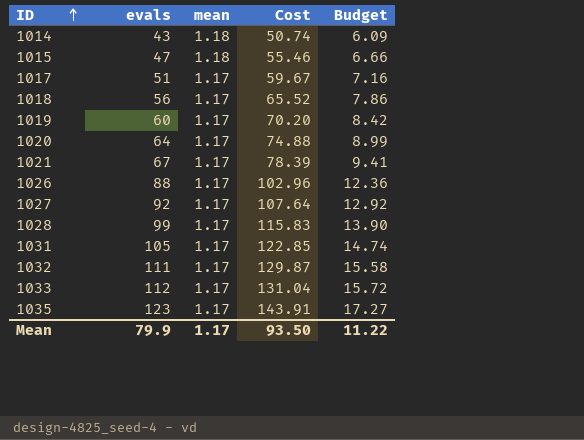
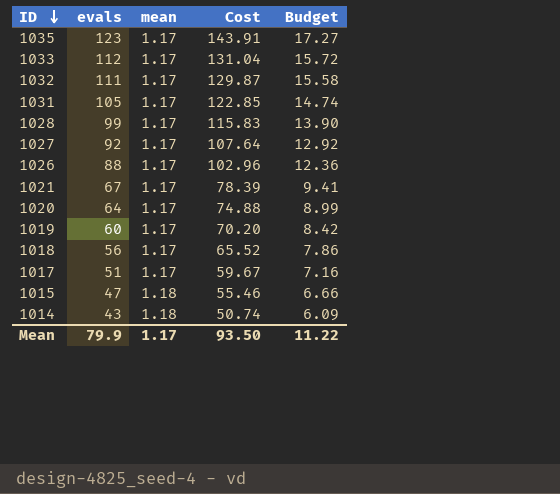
row order: ID ascending -> ID descending

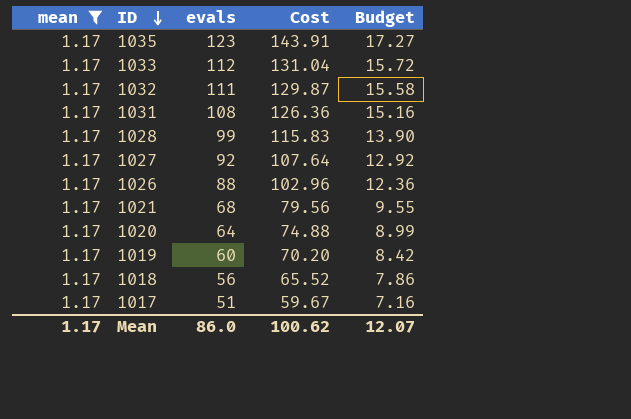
filter: none -> mean = 1.17
column mean | position: 3 -> 1
1031 | evals: 105 -> 108
1031 | Cost: 122.85 -> 126.36
1031 | Budget: 14.74 -> 15.16
1021 | evals: 67 -> 68
1021 | Cost: 78.39 -> 79.56
1021 | Budget: 9.41 -> 9.55
Mean | evals: 79.9 -> 86.0
Mean | Cost: 93.50 -> 100.62
Mean | Budget: 11.22 -> 12.07

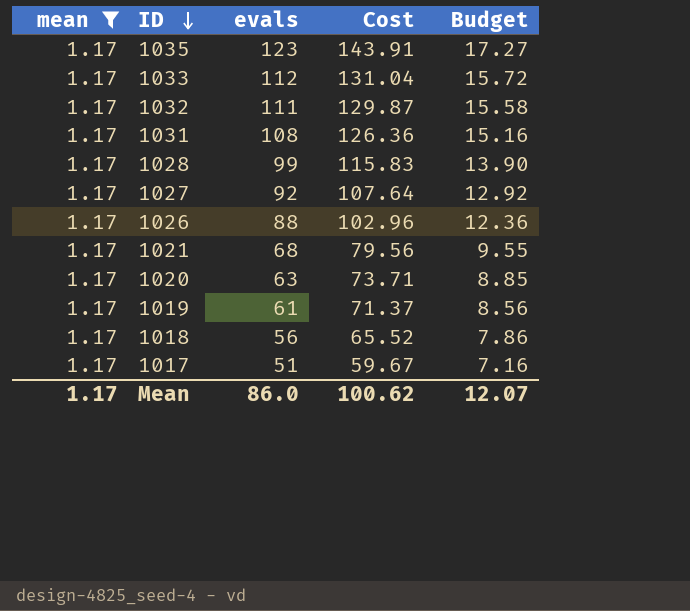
1020 | evals: 64 -> 63
1020 | Cost: 74.88 -> 73.71
1020 | Budget: 8.99 -> 8.85
1019 | evals: 60 -> 61
1019 | Cost: 70.20 -> 71.37
1019 | Budget: 8.42 -> 8.56

